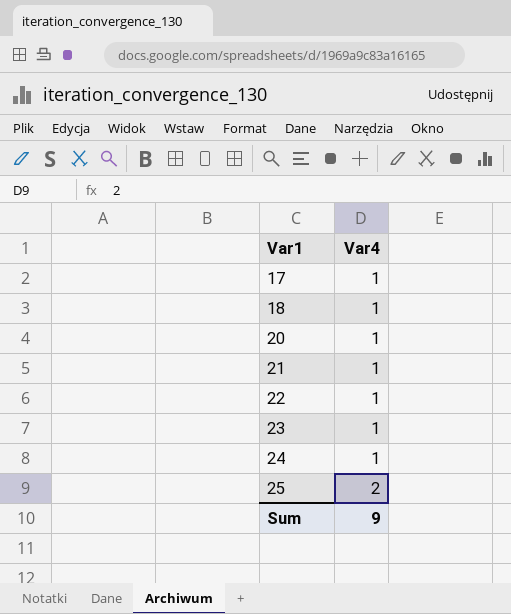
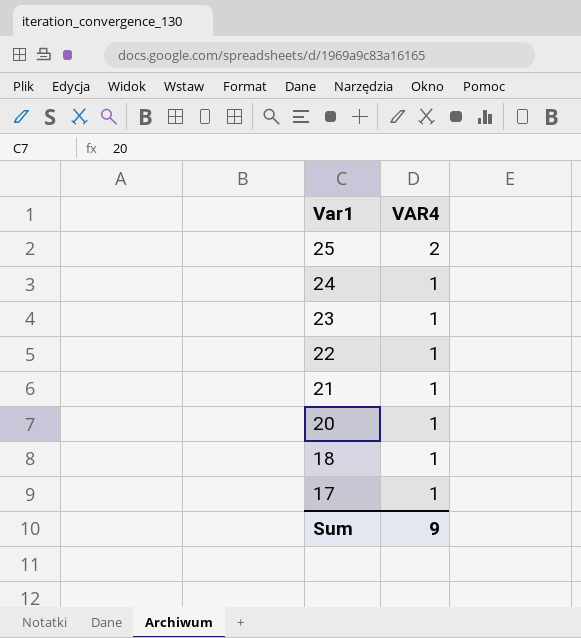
row order: Var1 ascending -> Var1 descending
column name: Var4 -> VAR4

